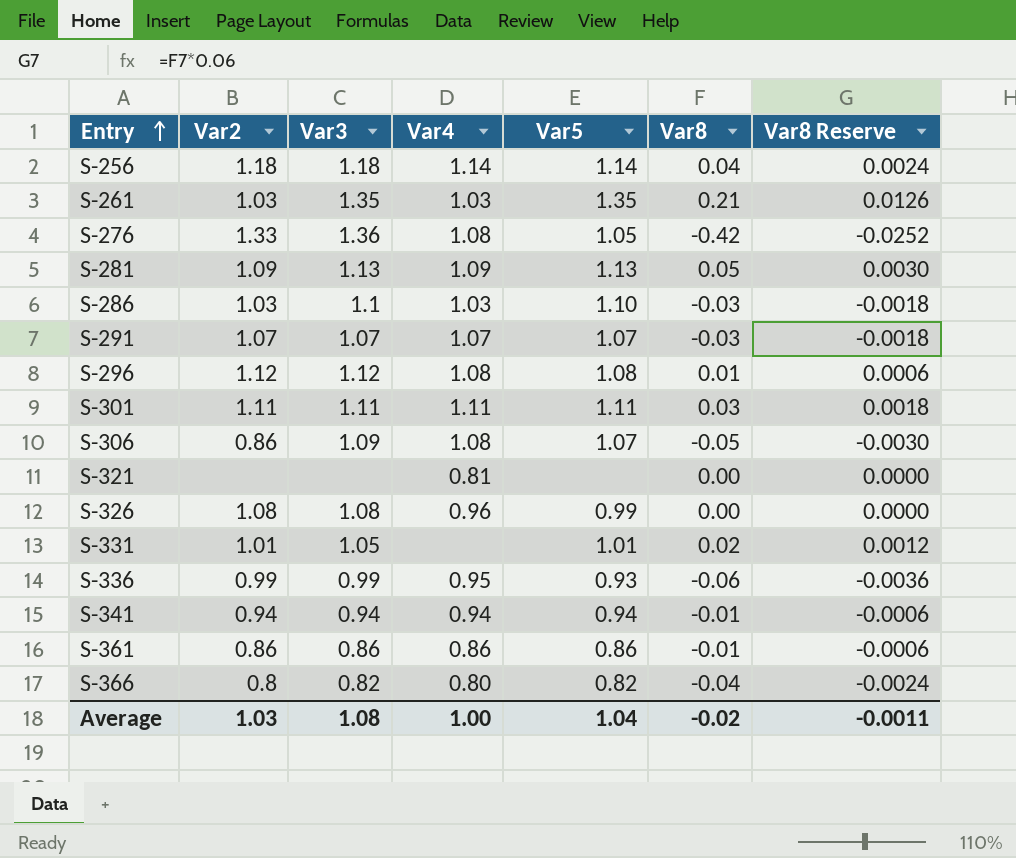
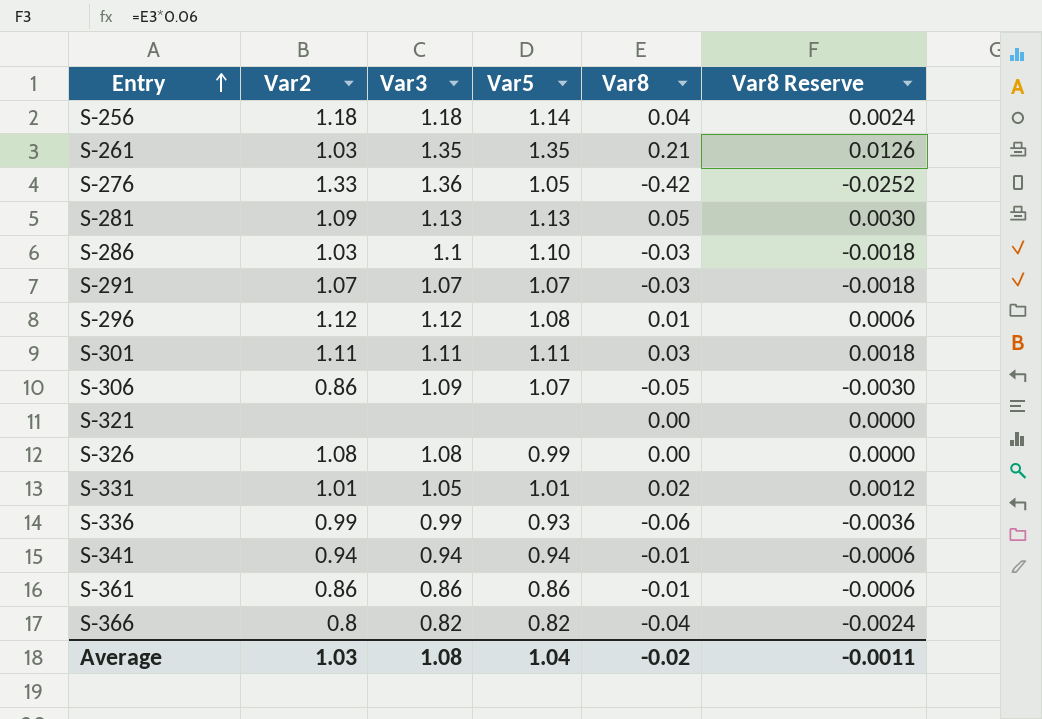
column Var4 | position: 4 -> none

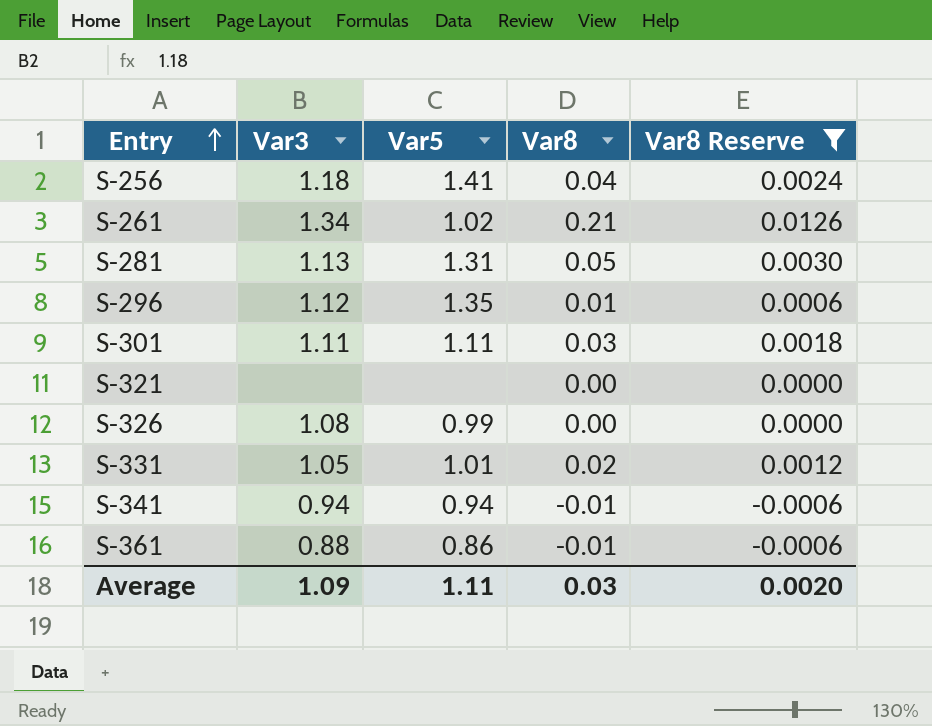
filter: none -> Var8 Reserve >= -0.0006
column Var2 | position: 2 -> none
S-256 | Var5: 1.14 -> 1.41
S-261 | Var3: 1.35 -> 1.34
S-261 | Var5: 1.35 -> 1.02
S-281 | Var5: 1.13 -> 1.31
S-296 | Var5: 1.08 -> 1.35
S-361 | Var3: 0.86 -> 0.88
Average | Var3: 1.08 -> 1.09
Average | Var5: 1.04 -> 1.11
Average | Var8: -0.02 -> 0.03
Average | Var8 Reserve: -0.0011 -> 0.0020

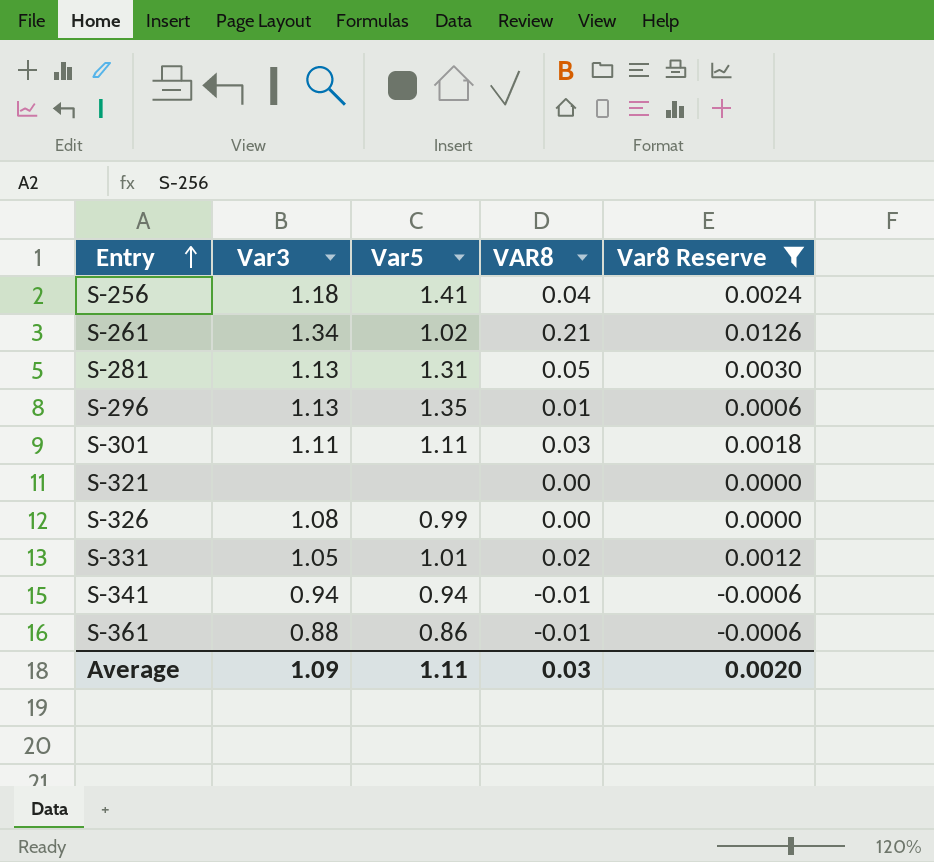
column name: Var8 -> VAR8
S-296 | Var3: 1.12 -> 1.13

